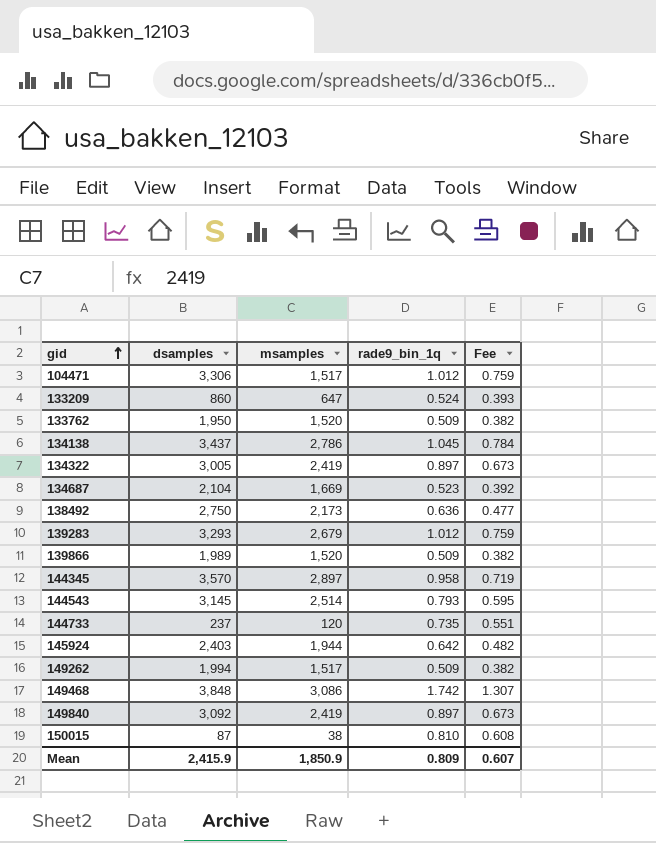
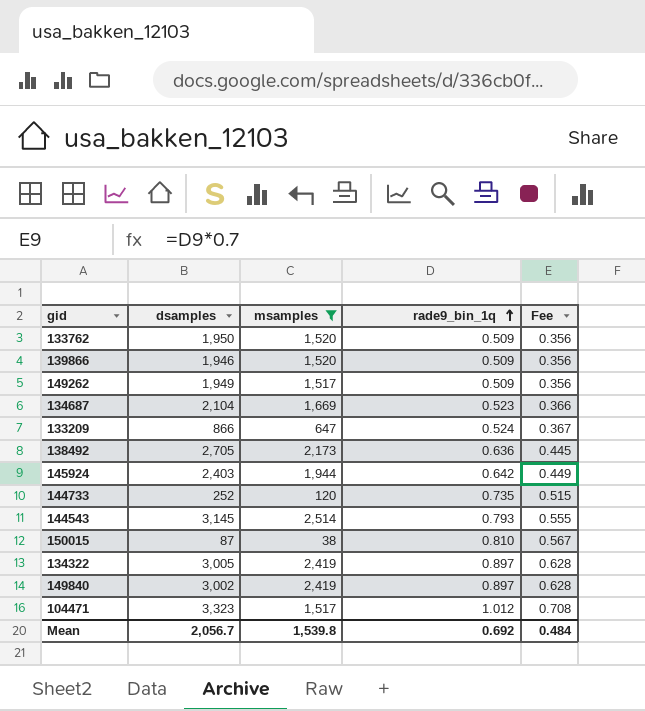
filter: none -> msamples <= 2,514
row order: gid ascending -> rade9_bin_1q ascending
column Fee | formula: [rade9_bin_1q] * 0.75 -> [rade9_bin_1q] * 0.7
139866 | dsamples: 1,989 -> 1,946
149262 | dsamples: 1,994 -> 1,949
133209 | dsamples: 860 -> 866
138492 | dsamples: 2,750 -> 2,705
144733 | dsamples: 237 -> 252
149840 | dsamples: 3,092 -> 3,002
104471 | dsamples: 3,306 -> 3,323
Mean | dsamples: 2,415.9 -> 2,056.7
Mean | msamples: 1,850.9 -> 1,539.8
Mean | rade9_bin_1q: 0.809 -> 0.692
Mean | Fee: 0.607 -> 0.484

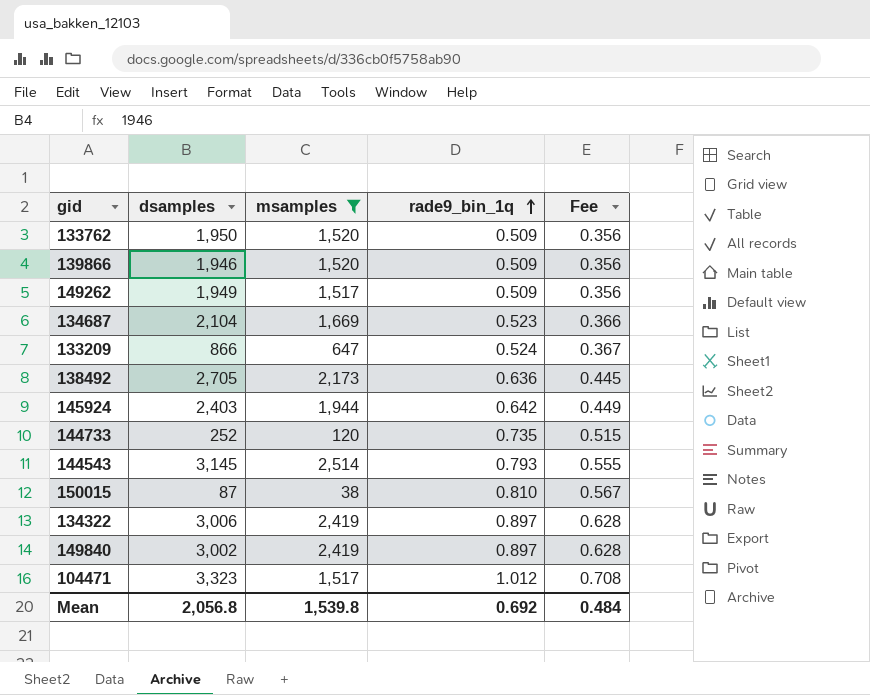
134322 | dsamples: 3,005 -> 3,006
Mean | dsamples: 2,056.7 -> 2,056.8

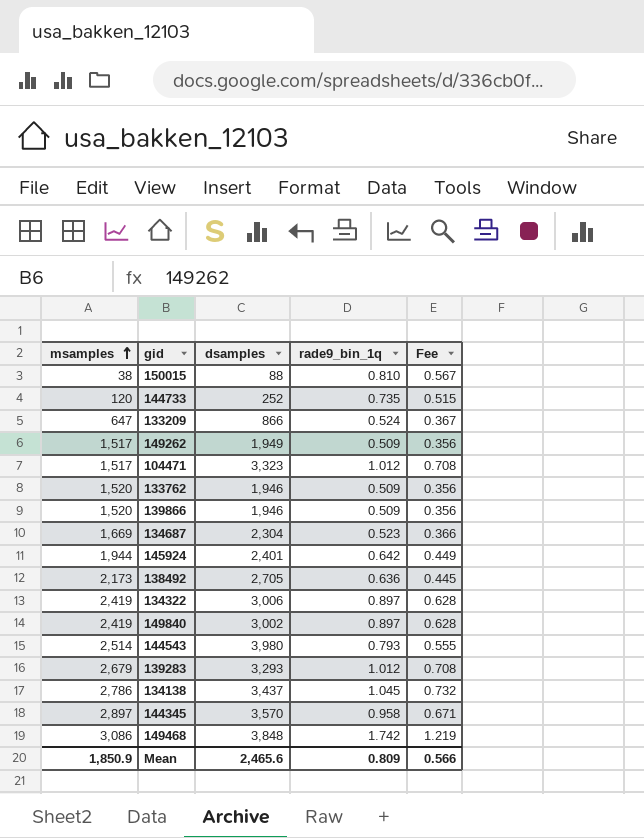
filter: msamples <= 2,514 -> none
row order: rade9_bin_1q ascending -> msamples ascending
column msamples | position: 3 -> 1
150015 | dsamples: 87 -> 88
133762 | dsamples: 1,950 -> 1,946
134687 | dsamples: 2,104 -> 2,304
145924 | dsamples: 2,403 -> 2,401
144543 | dsamples: 3,145 -> 3,980
Mean | msamples: 1,539.8 -> 1,850.9
Mean | dsamples: 2,056.8 -> 2,465.6
Mean | rade9_bin_1q: 0.692 -> 0.809
Mean | Fee: 0.484 -> 0.566

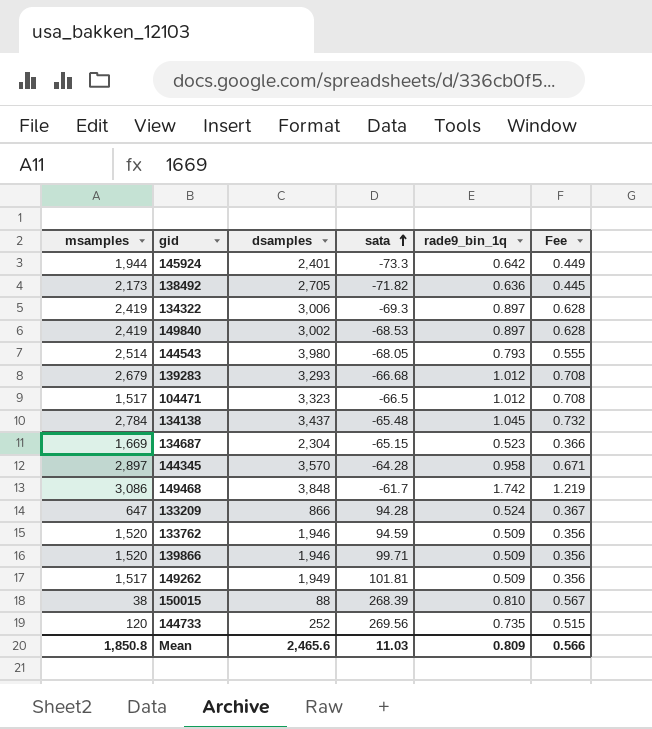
row order: msamples ascending -> sata ascending
column sata | position: none -> 4
134138 | msamples: 2,786 -> 2,784
Mean | msamples: 1,850.9 -> 1,850.8

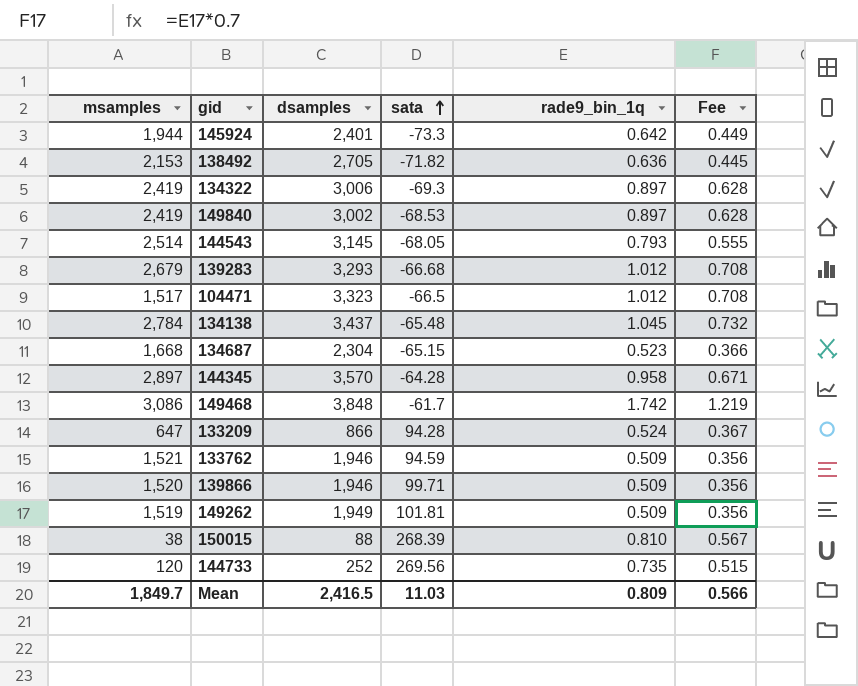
138492 | msamples: 2,173 -> 2,153
144543 | dsamples: 3,980 -> 3,145
134687 | msamples: 1,669 -> 1,668
133762 | msamples: 1,520 -> 1,521
149262 | msamples: 1,517 -> 1,519
Mean | msamples: 1,850.8 -> 1,849.7
Mean | dsamples: 2,465.6 -> 2,416.5

